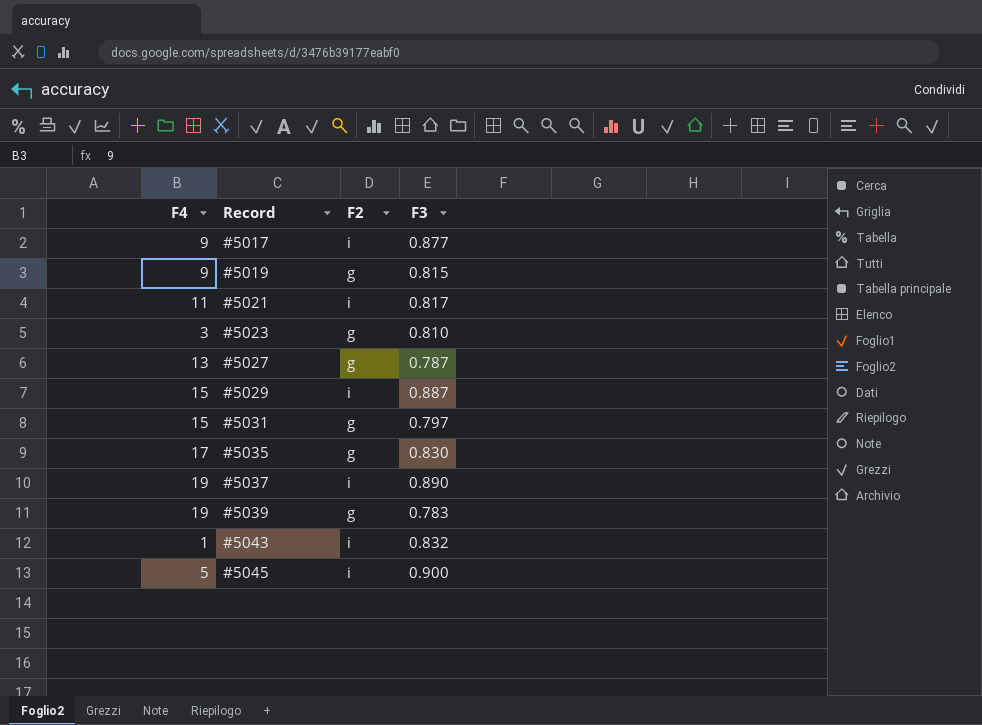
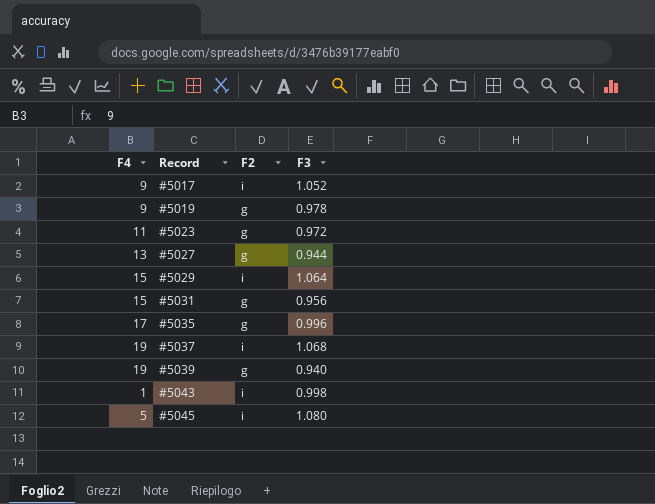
row #5021: 11 | i | 0.817 -> none
#5017 | F3: 0.877 -> 1.052
#5019 | F3: 0.815 -> 0.978
#5023 | F4: 3 -> 11
#5023 | F3: 0.810 -> 0.972
#5027 | F3: 0.787 -> 0.944
#5029 | F3: 0.887 -> 1.064
#5031 | F3: 0.797 -> 0.956
#5035 | F3: 0.830 -> 0.996
#5037 | F3: 0.890 -> 1.068
#5039 | F3: 0.783 -> 0.940
#5043 | F3: 0.832 -> 0.998
#5045 | F3: 0.900 -> 1.080

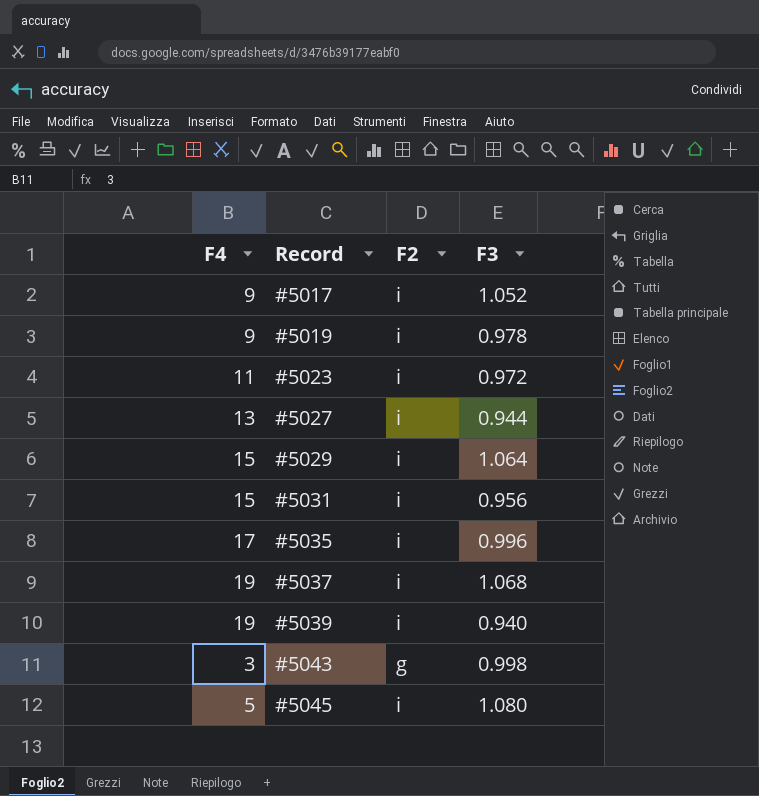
#5019 | F2: g -> i
#5023 | F2: g -> i
#5027 | F2: g -> i
#5031 | F2: g -> i
#5035 | F2: g -> i
#5039 | F2: g -> i
#5043 | F4: 1 -> 3
#5043 | F2: i -> g

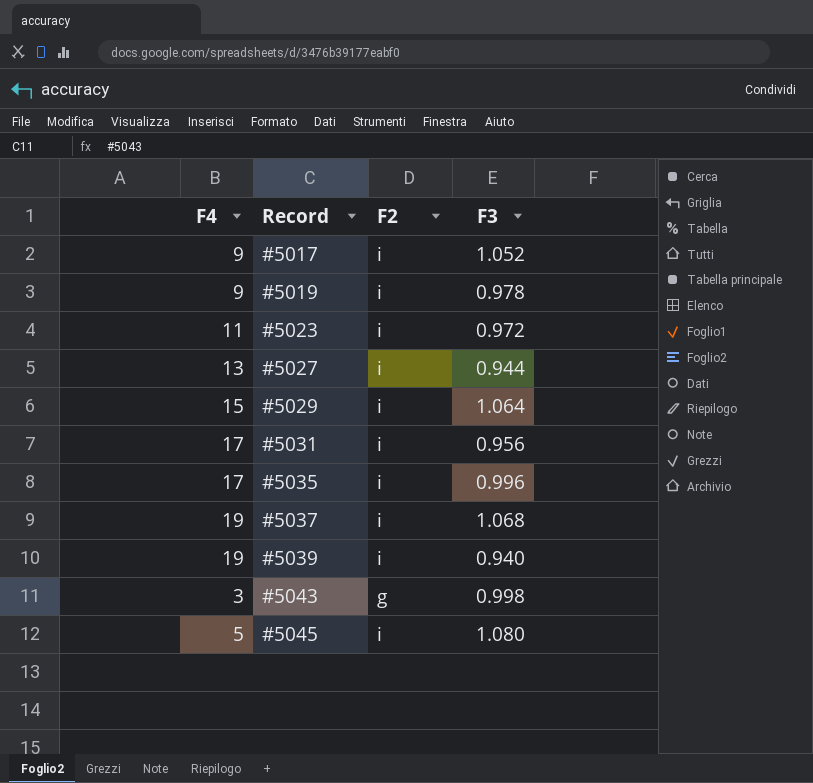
#5031 | F4: 15 -> 17

